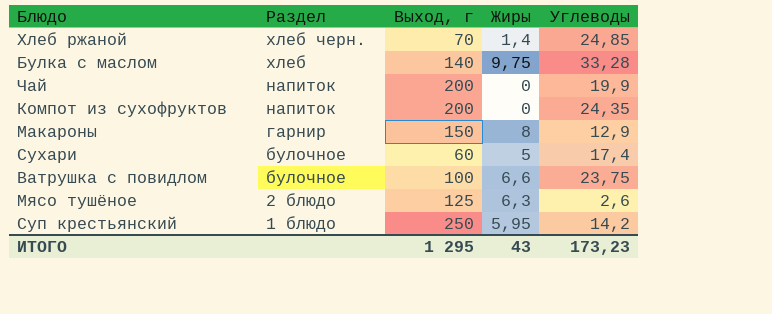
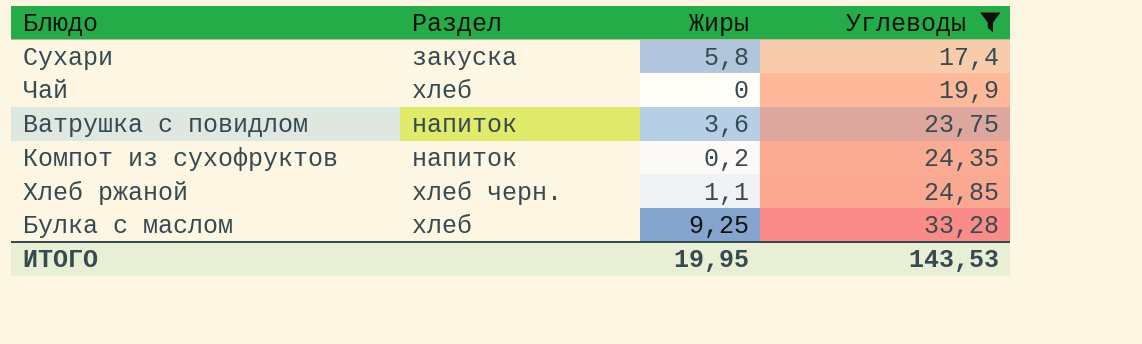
filter: none -> Углеводы >= 17,4
row order: Раздел descending -> Углеводы ascending
column Выход, г | position: 3 -> none
Сухари | Раздел: булочное -> закуска
Сухари | Жиры: 5 -> 5,8
Чай | Раздел: напиток -> хлеб
Ватрушка с повидлом | Раздел: булочное -> напиток
Ватрушка с повидлом | Жиры: 6,6 -> 3,6
Компот из сухофруктов | Жиры: 0 -> 0,2
Хлеб ржаной | Жиры: 1,4 -> 1,1
Булка с маслом | Жиры: 9,75 -> 9,25
ИТОГО | Жиры: 43 -> 19,95
ИТОГО | Углеводы: 173,23 -> 143,53

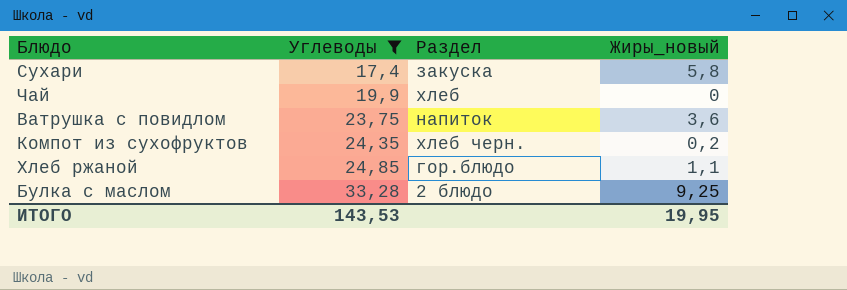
column Углеводы | position: 4 -> 2
column name: Жиры -> Жиры_новый
Компот из сухофруктов | Раздел: напиток -> хлеб черн.
Хлеб ржаной | Раздел: хлеб черн. -> гор.блюдо
Булка с маслом | Раздел: хлеб -> 2 блюдо

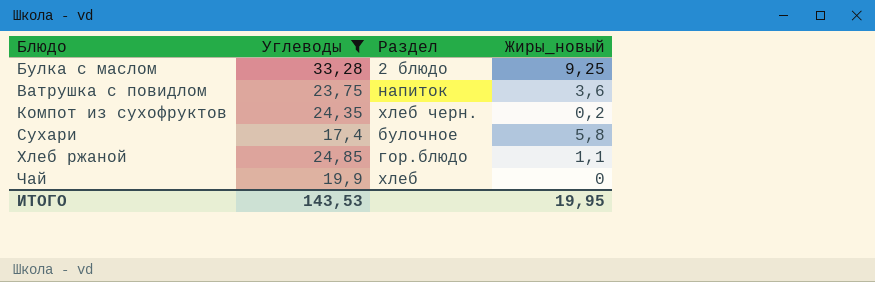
row order: Углеводы ascending -> Блюдо ascending
Сухари | Раздел: закуска -> булочное

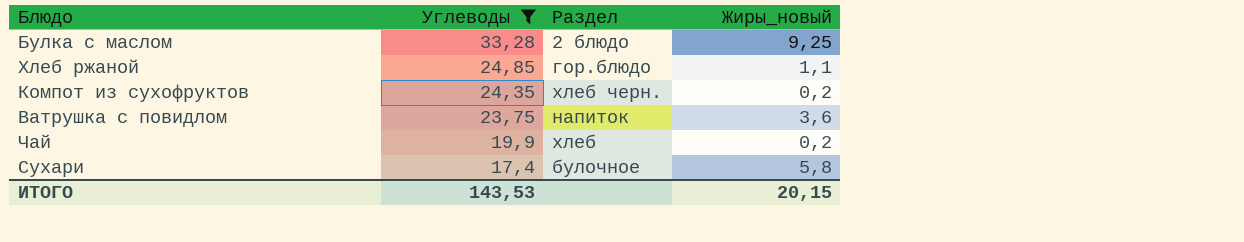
row order: Блюдо ascending -> Углеводы descending
Чай | Жиры_новый: 0 -> 0,2
ИТОГО | Жиры_новый: 19,95 -> 20,15

